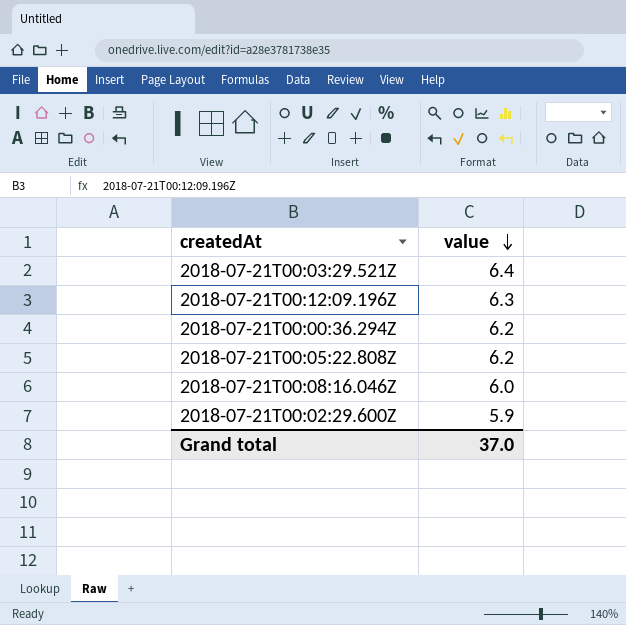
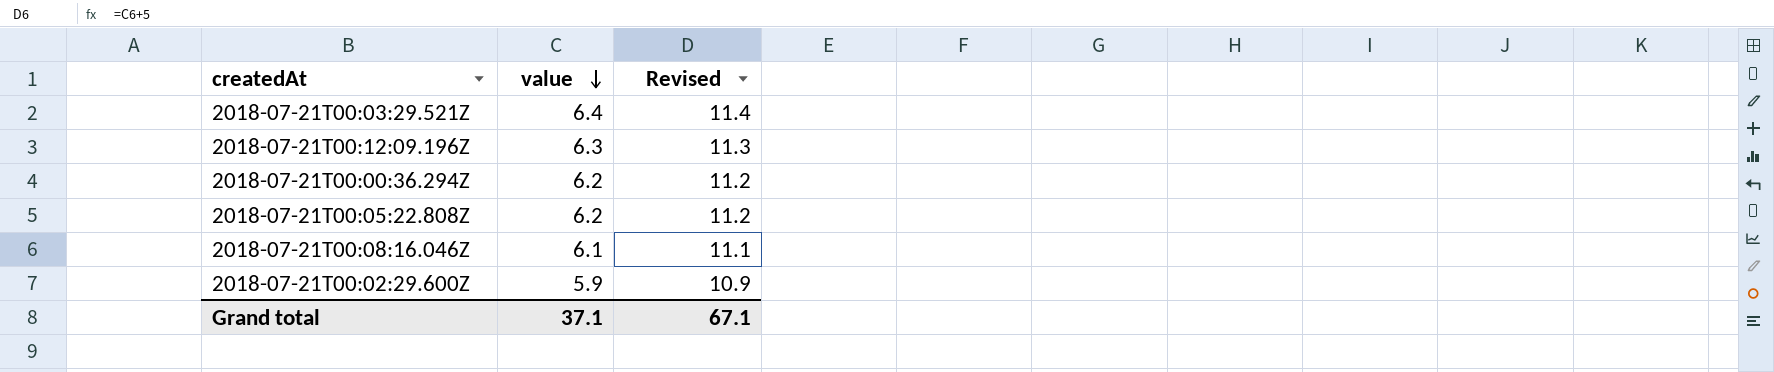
column Revised | formula: none -> [value] + 5
2018-07-21T00:08:16.046Z | value: 6.0 -> 6.1
Grand total | value: 37.0 -> 37.1

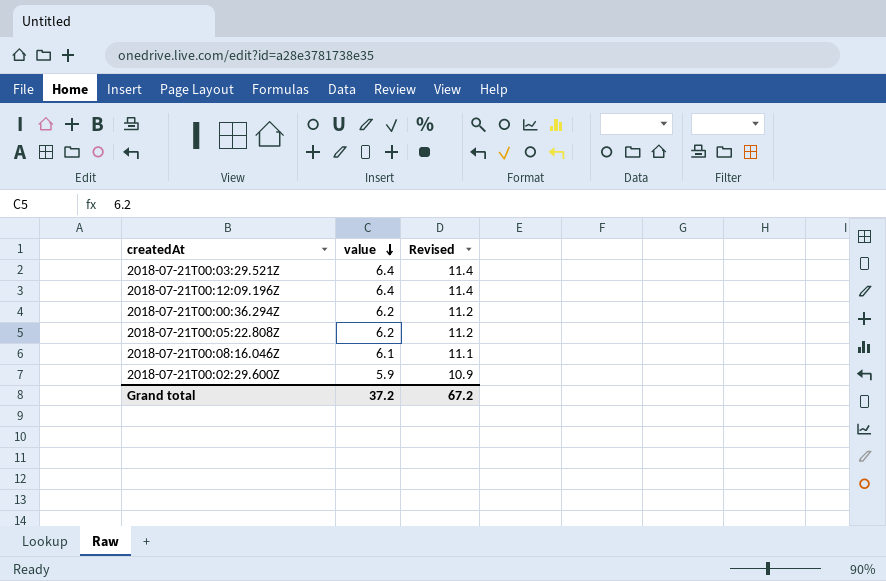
2018-07-21T00:12:09.196Z | value: 6.3 -> 6.4
2018-07-21T00:12:09.196Z | Revised: 11.3 -> 11.4
Grand total | value: 37.1 -> 37.2
Grand total | Revised: 67.1 -> 67.2

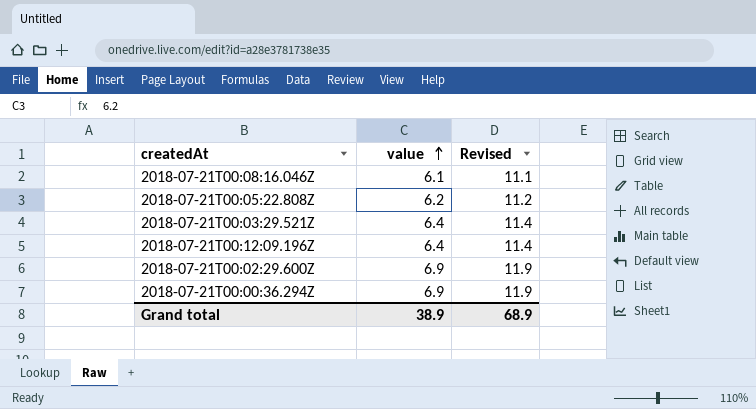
row order: value descending -> value ascending
2018-07-21T00:02:29.600Z | value: 5.9 -> 6.9
2018-07-21T00:02:29.600Z | Revised: 10.9 -> 11.9
2018-07-21T00:00:36.294Z | value: 6.2 -> 6.9
2018-07-21T00:00:36.294Z | Revised: 11.2 -> 11.9
Grand total | value: 37.2 -> 38.9
Grand total | Revised: 67.2 -> 68.9

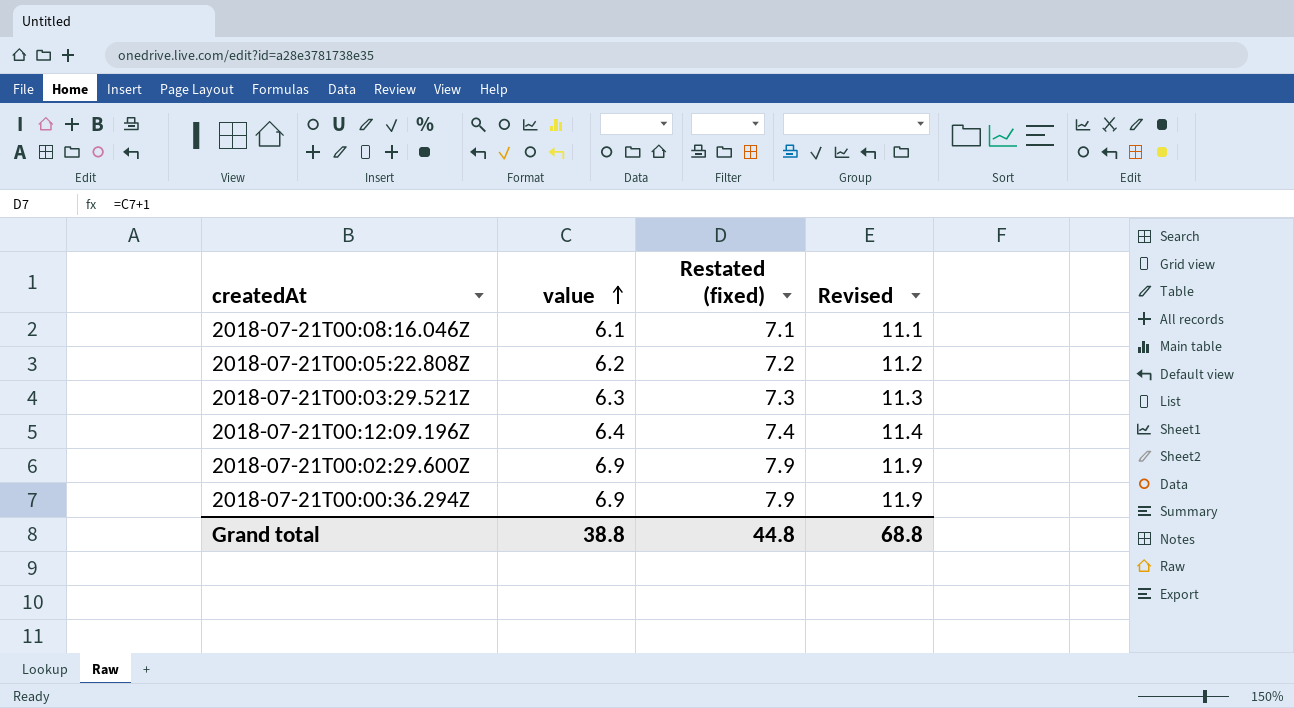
column Restated (fixed) | formula: none -> [value] + 1
2018-07-21T00:03:29.521Z | value: 6.4 -> 6.3
2018-07-21T00:03:29.521Z | Revised: 11.4 -> 11.3
Grand total | value: 38.9 -> 38.8
Grand total | Revised: 68.9 -> 68.8

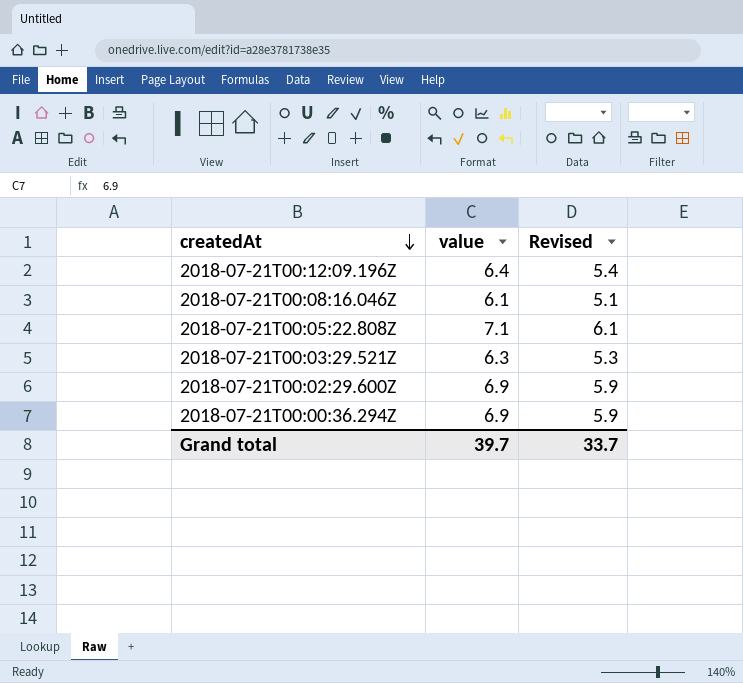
row order: value ascending -> createdAt descending
column Restated (fixed) | formula: [value] + 1 -> none
column Revised | formula: [value] + 5 -> [value] - 1
2018-07-21T00:05:22.808Z | value: 6.2 -> 7.1
Grand total | value: 38.8 -> 39.7
Grand total | Revised: 68.8 -> 33.7

